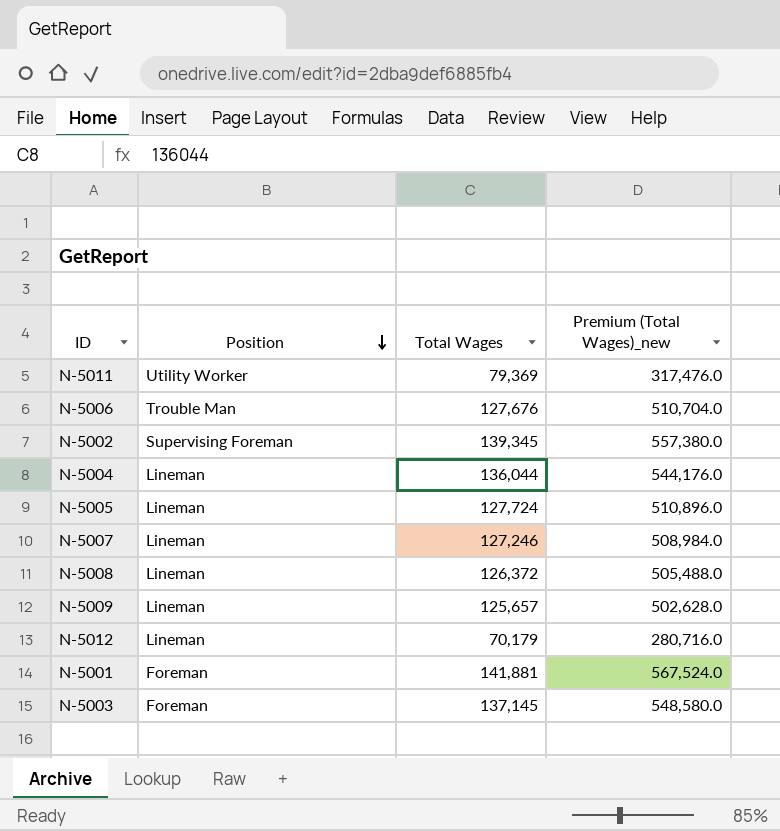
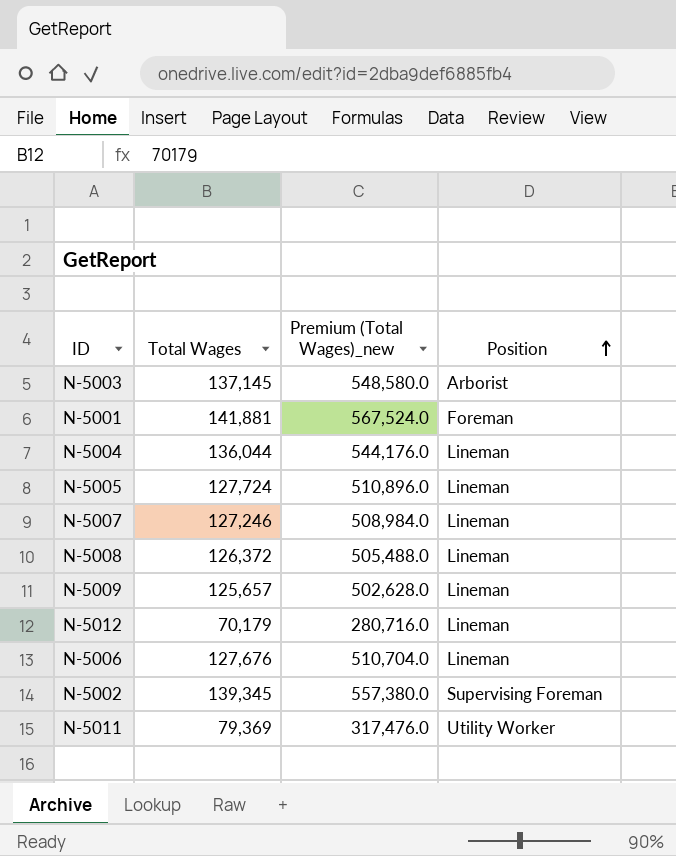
row order: Position descending -> Position ascending
column Position | position: 2 -> 4
N-5003 | Position: Foreman -> Arborist
N-5006 | Position: Trouble Man -> Lineman

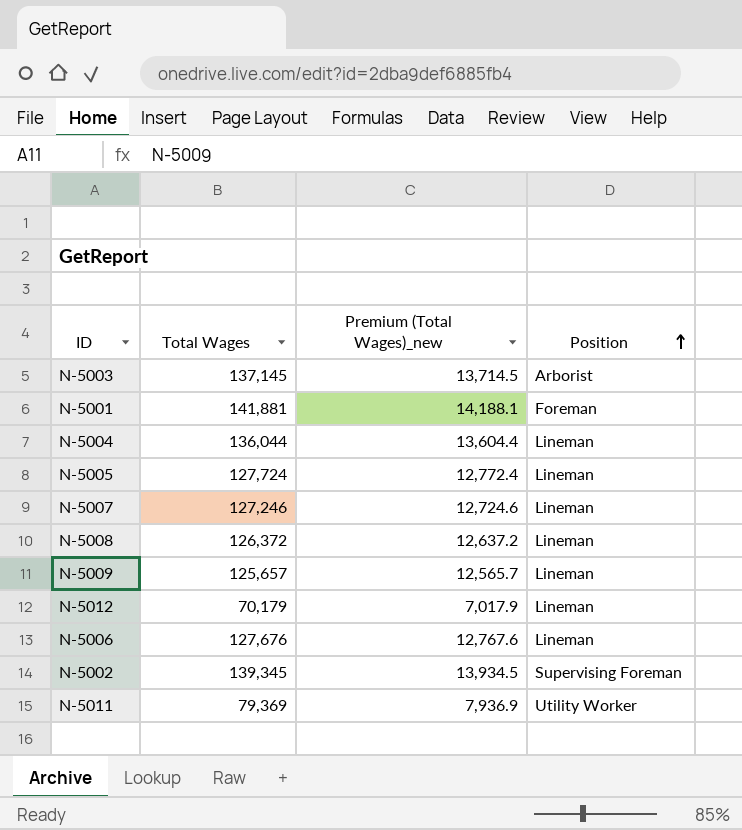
column Premium (Total Wages)_new | formula: [Total Wages] * 4 -> [Total Wages] * 0.1

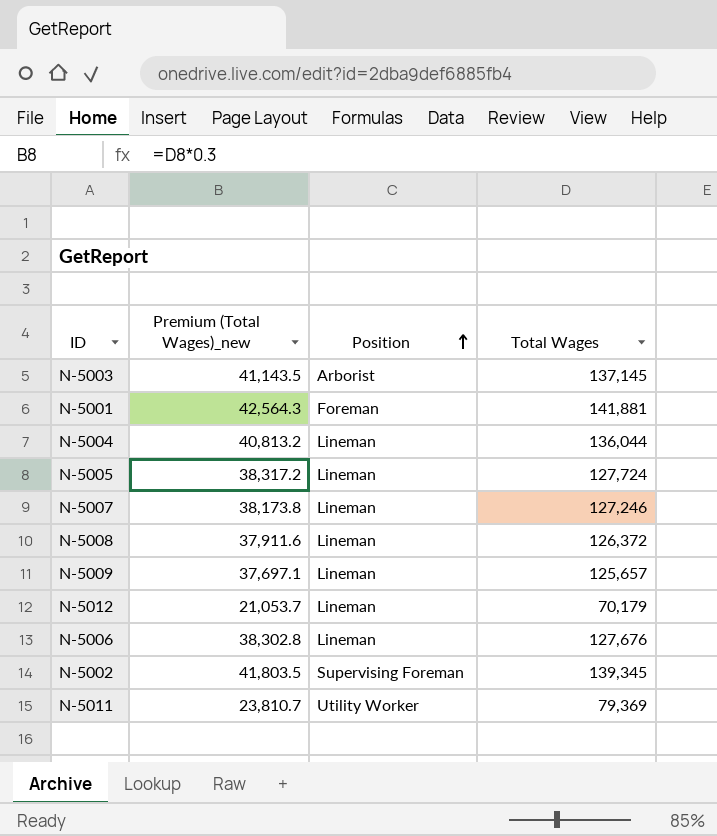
column Premium (Total Wages)_new | formula: [Total Wages] * 0.1 -> [Total Wages] * 0.3
column Total Wages | position: 2 -> 4

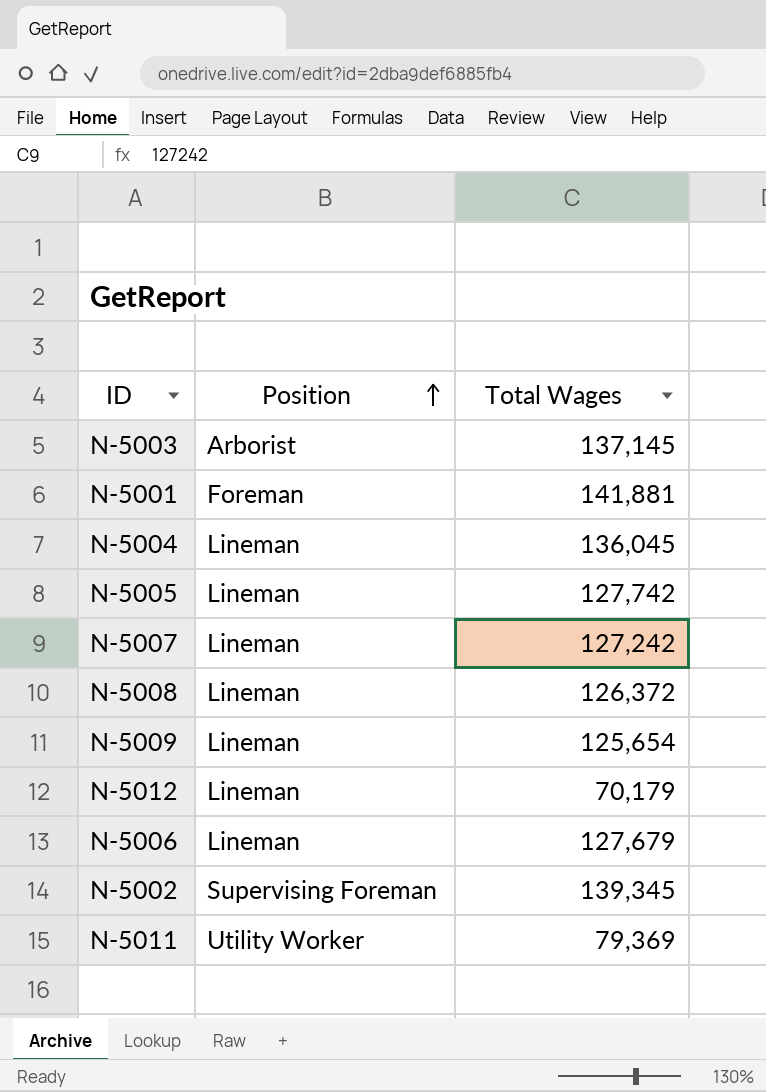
column Premium (Total Wages)_new | formula: [Total Wages] * 0.3 -> none
N-5004 | Total Wages: 136,044 -> 136,045
N-5005 | Total Wages: 127,724 -> 127,742
N-5007 | Total Wages: 127,246 -> 127,242
N-5009 | Total Wages: 125,657 -> 125,654
N-5006 | Total Wages: 127,676 -> 127,679

